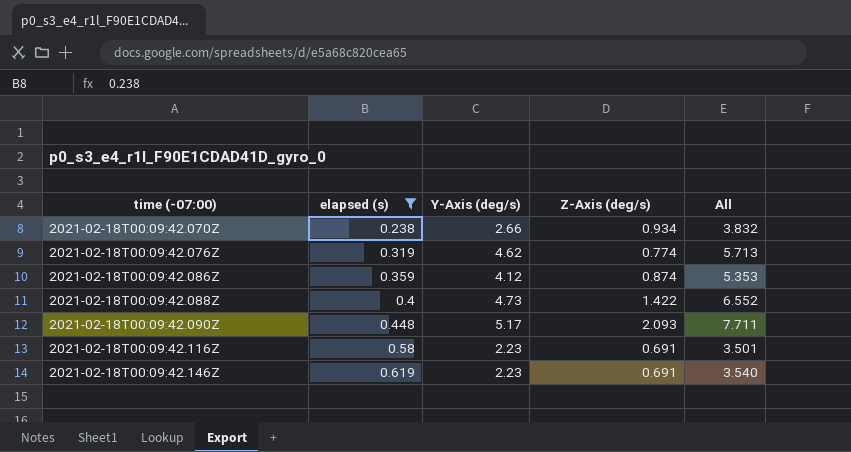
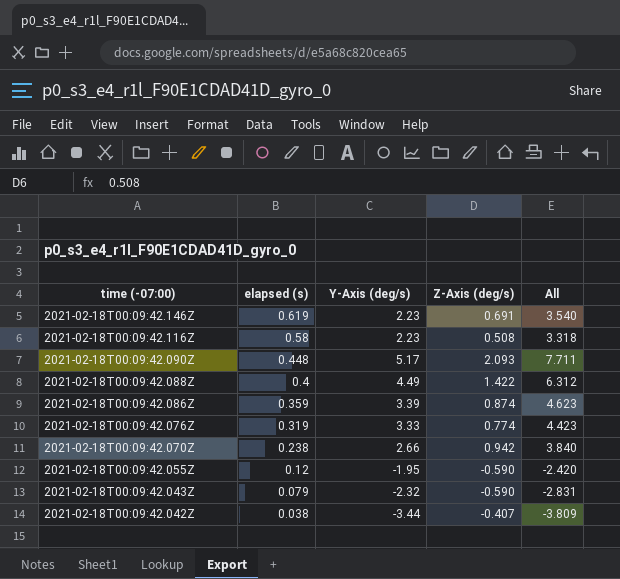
filter: elapsed (s) >= 0.238 -> none
row order: time (-07:00) ascending -> time (-07:00) descending
2021-02-18T00:09:42.116Z | Z-Axis (deg/s): 0.691 -> 0.508
2021-02-18T00:09:42.116Z | All: 3.501 -> 3.318
2021-02-18T00:09:42.088Z | Y-Axis (deg/s): 4.73 -> 4.49
2021-02-18T00:09:42.088Z | All: 6.552 -> 6.312
2021-02-18T00:09:42.086Z | Y-Axis (deg/s): 4.12 -> 3.39
2021-02-18T00:09:42.086Z | All: 5.353 -> 4.623
2021-02-18T00:09:42.076Z | Y-Axis (deg/s): 4.62 -> 3.33
2021-02-18T00:09:42.076Z | All: 5.713 -> 4.423
2021-02-18T00:09:42.070Z | Z-Axis (deg/s): 0.934 -> 0.942
2021-02-18T00:09:42.070Z | All: 3.832 -> 3.840

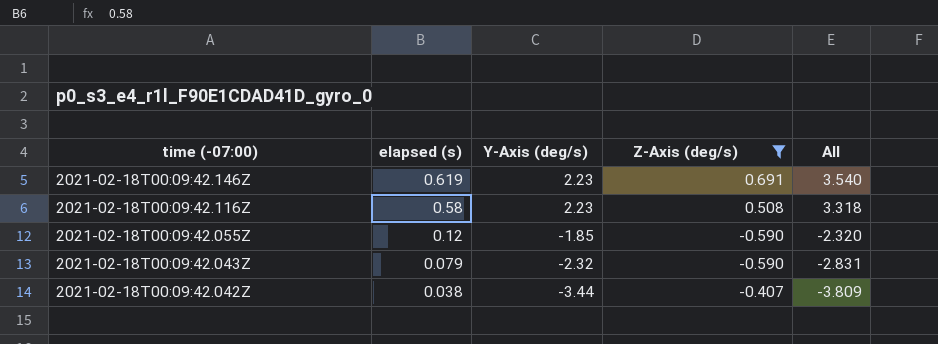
filter: none -> Z-Axis (deg/s) <= 0.691
2021-02-18T00:09:42.055Z | Y-Axis (deg/s): -1.95 -> -1.85
2021-02-18T00:09:42.055Z | All: -2.420 -> -2.320

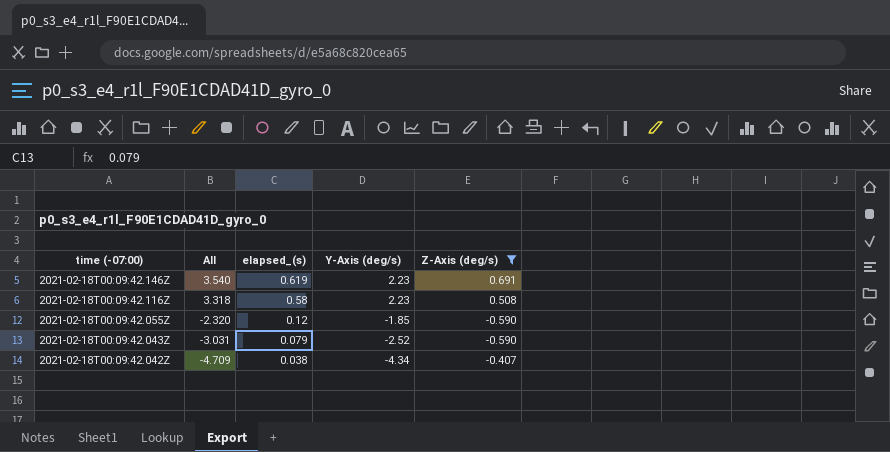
column All | position: 5 -> 2
column name: elapsed (s) -> elapsed_(s)
2021-02-18T00:09:42.043Z | All: -2.831 -> -3.031
2021-02-18T00:09:42.043Z | Y-Axis (deg/s): -2.32 -> -2.52
2021-02-18T00:09:42.042Z | All: -3.809 -> -4.709
2021-02-18T00:09:42.042Z | Y-Axis (deg/s): -3.44 -> -4.34

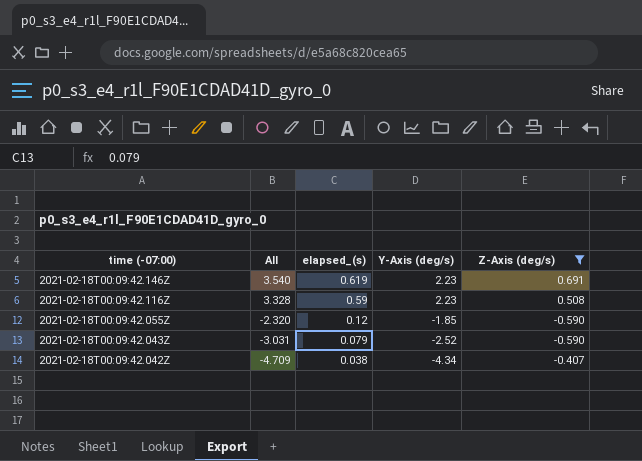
2021-02-18T00:09:42.116Z | All: 3.318 -> 3.328
2021-02-18T00:09:42.116Z | elapsed_(s): 0.58 -> 0.59

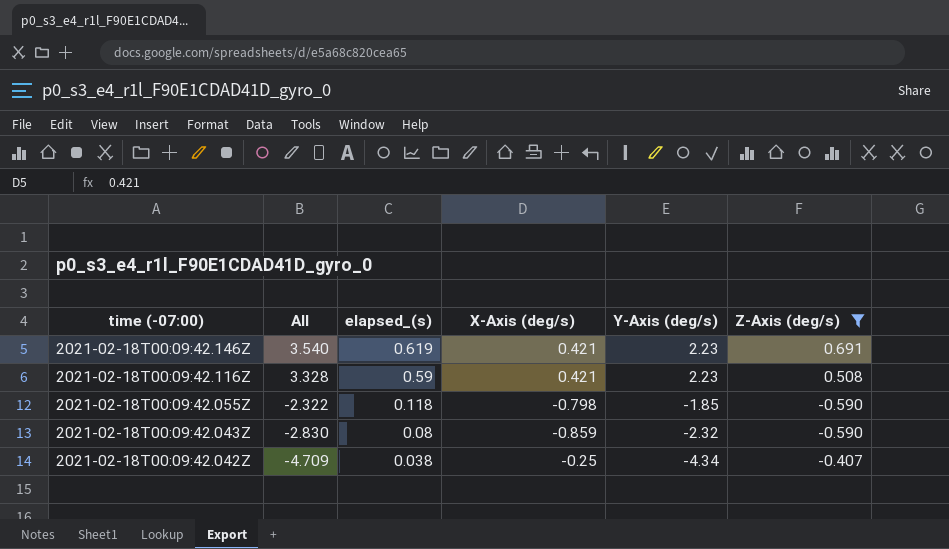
column X-Axis (deg/s) | position: none -> 4
2021-02-18T00:09:42.055Z | All: -2.320 -> -2.322
2021-02-18T00:09:42.055Z | elapsed_(s): 0.12 -> 0.118
2021-02-18T00:09:42.043Z | All: -3.031 -> -2.830
2021-02-18T00:09:42.043Z | elapsed_(s): 0.079 -> 0.08
2021-02-18T00:09:42.043Z | Y-Axis (deg/s): -2.52 -> -2.32

